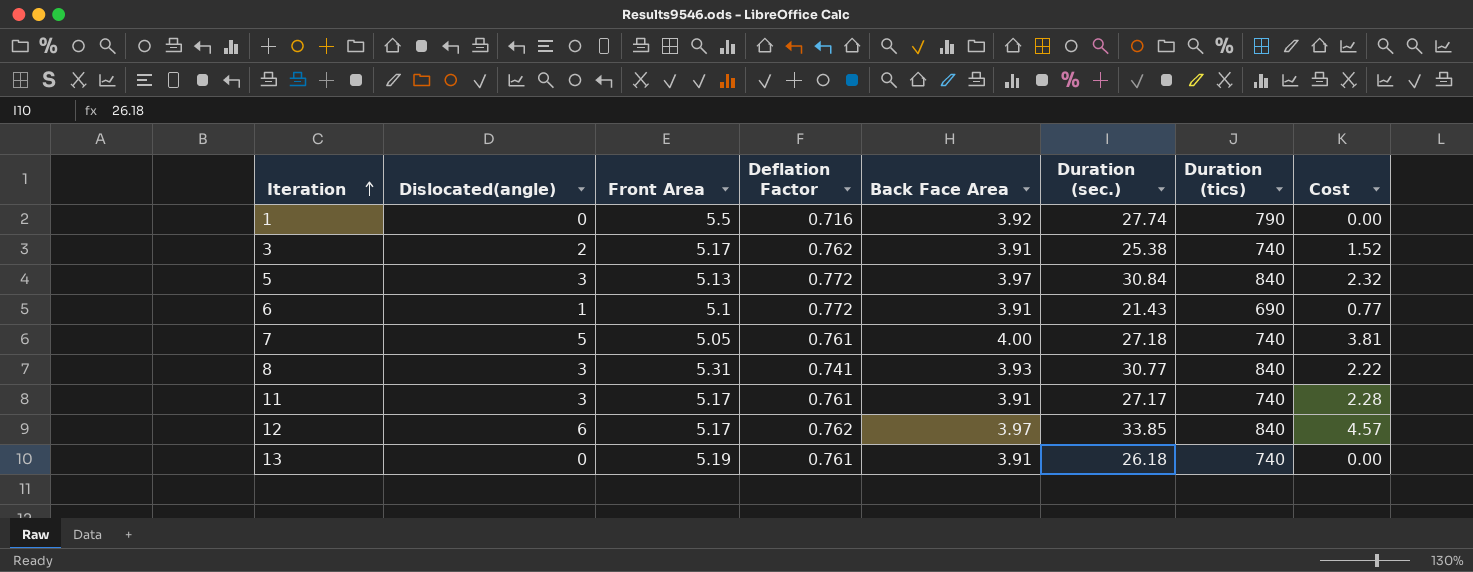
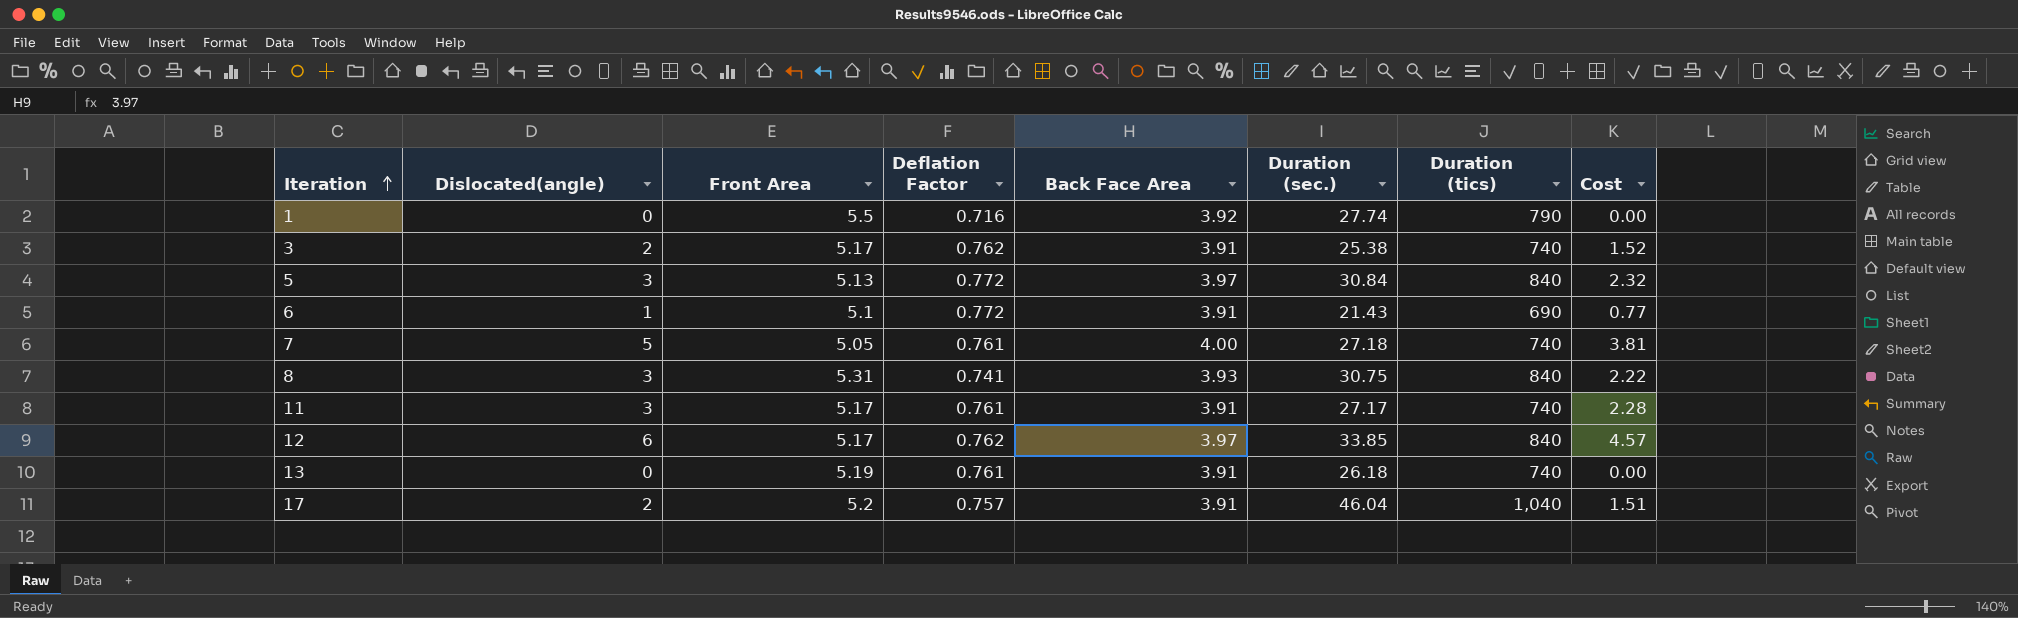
8 | Duration (sec.): 30.77 -> 30.75
row 17: none -> 2 | 5.2 | 0.757 | 3.91 | 46.04 | 1,040 | 1.51

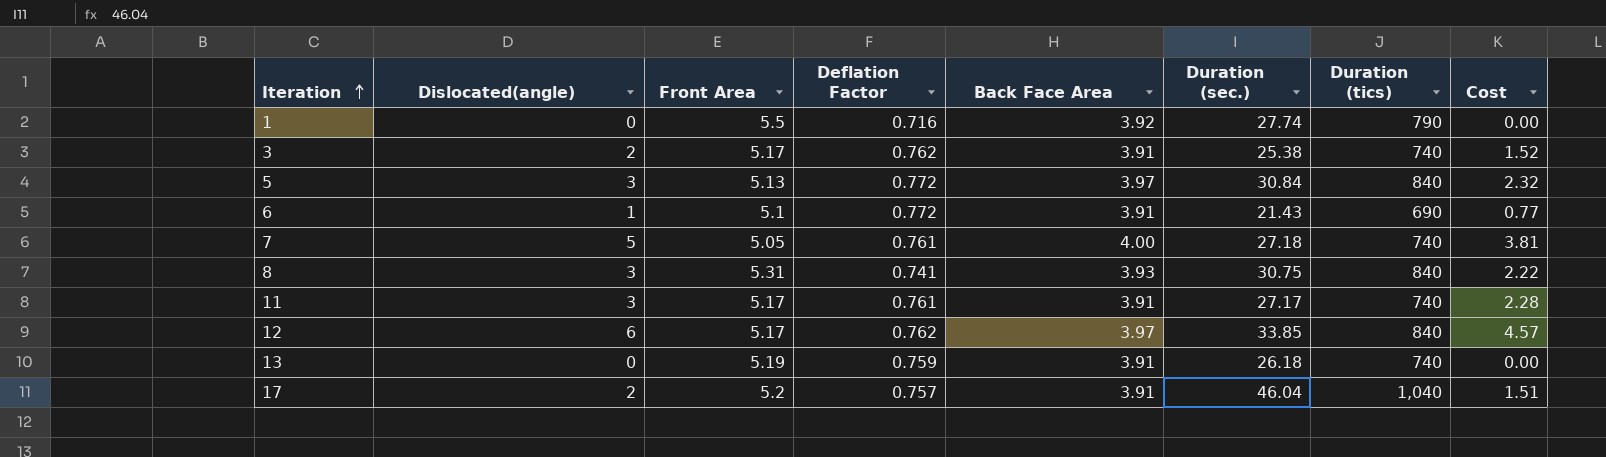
13 | Deflation Factor: 0.761 -> 0.759

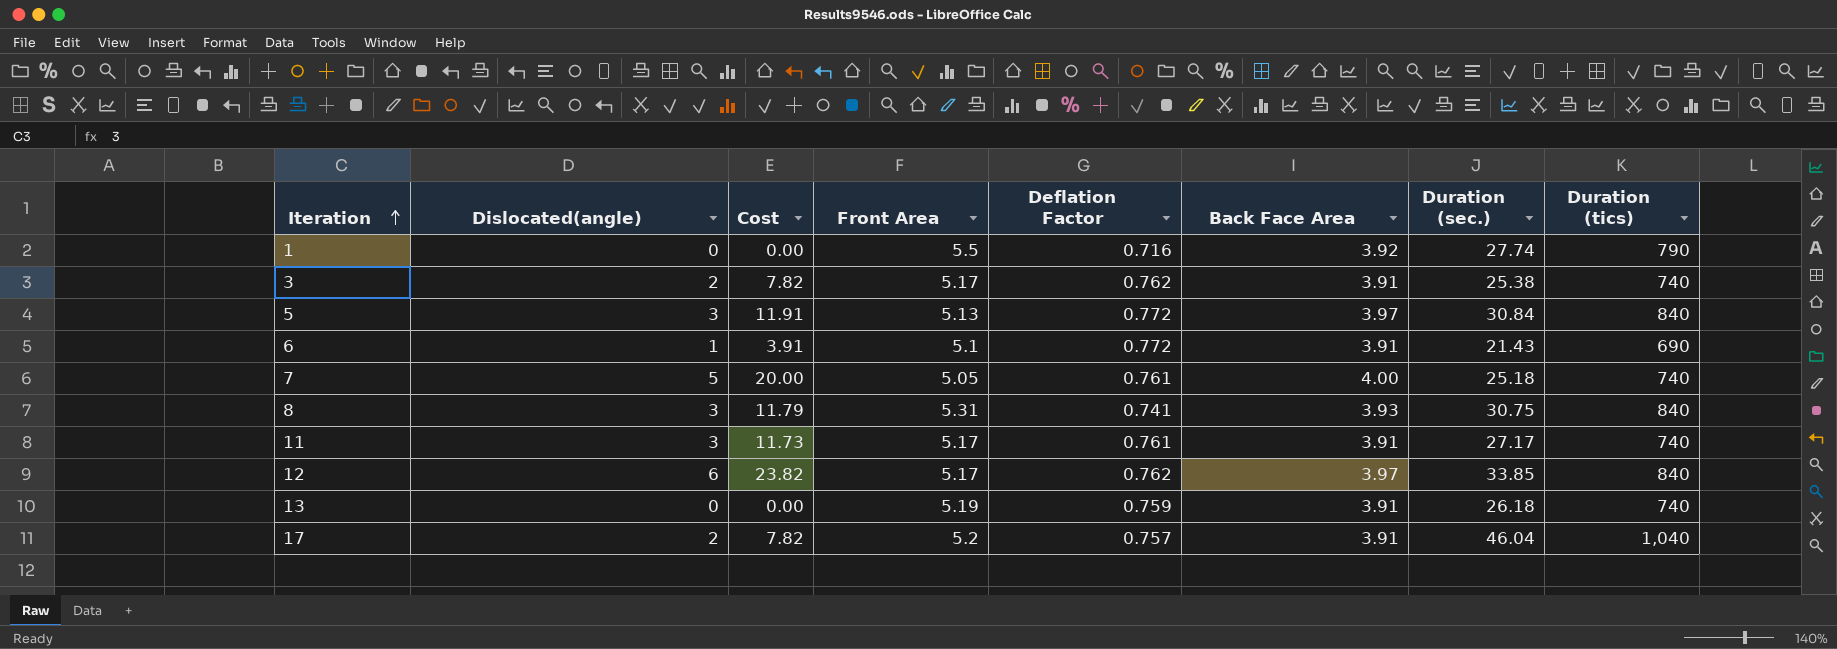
column Cost | formula: [Dislocated(angle)] * [Deflation Factor] -> [Dislocated(angle)] * [Back Face Area]
column Cost | position: 8 -> 3
7 | Duration (sec.): 27.18 -> 25.18

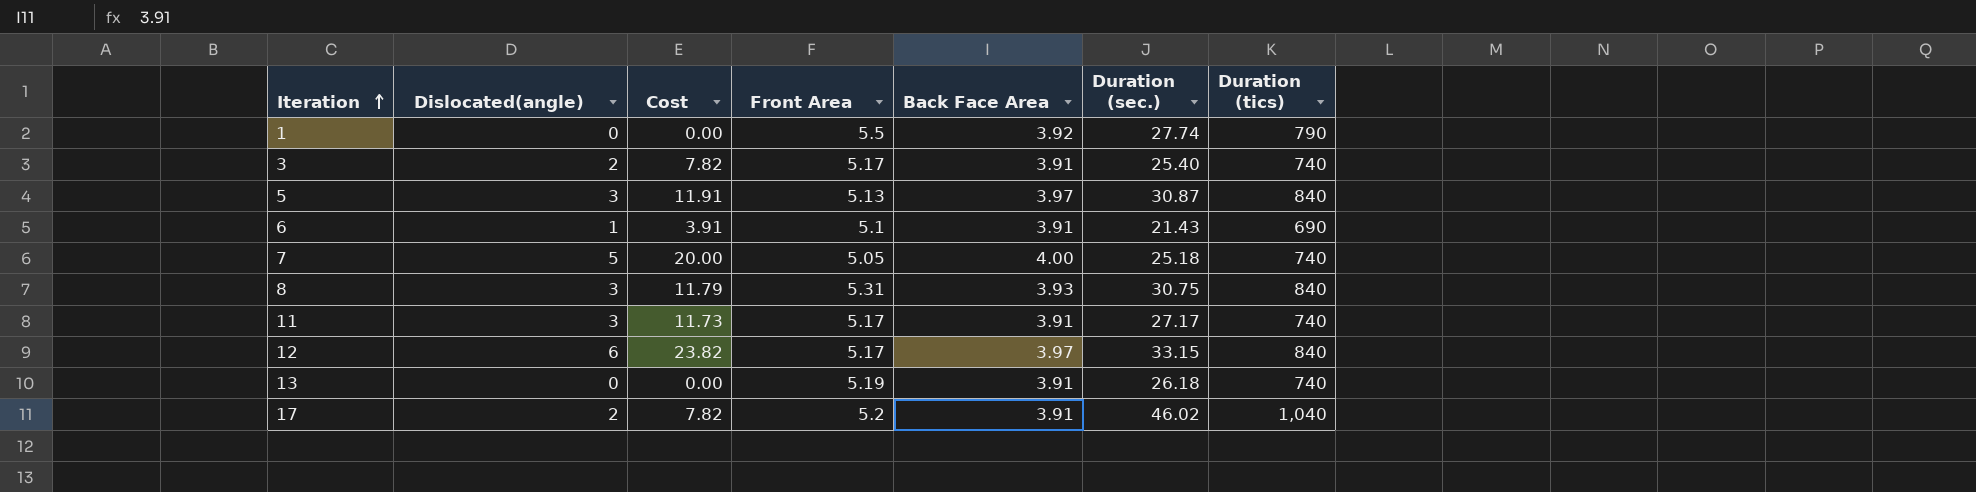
column Deflation Factor | position: 5 -> none
3 | Duration (sec.): 25.38 -> 25.40
5 | Duration (sec.): 30.84 -> 30.87
12 | Duration (sec.): 33.85 -> 33.15
17 | Duration (sec.): 46.04 -> 46.02

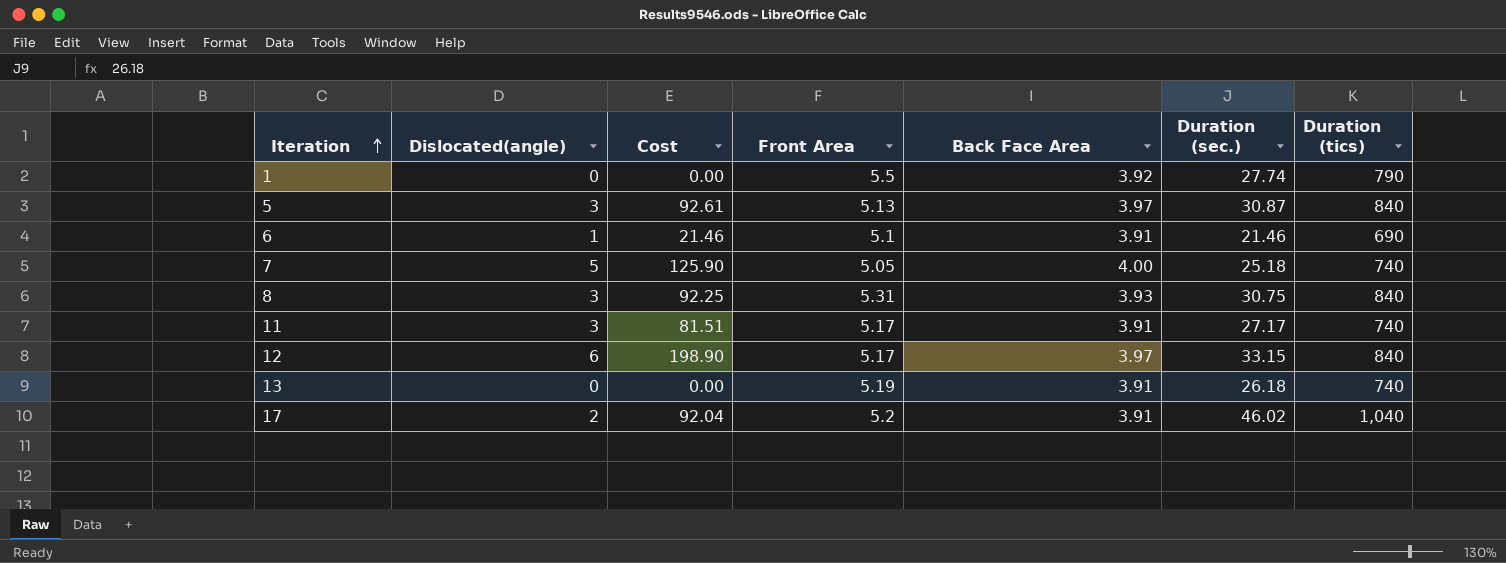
column Cost | formula: [Dislocated(angle)] * [Back Face Area] -> [Dislocated(angle)] * [Duration (sec.)]
row 3: 2 | 7.82 | 5.17 | 3.91 | 25.40 | 740 -> none
6 | Duration (sec.): 21.43 -> 21.46

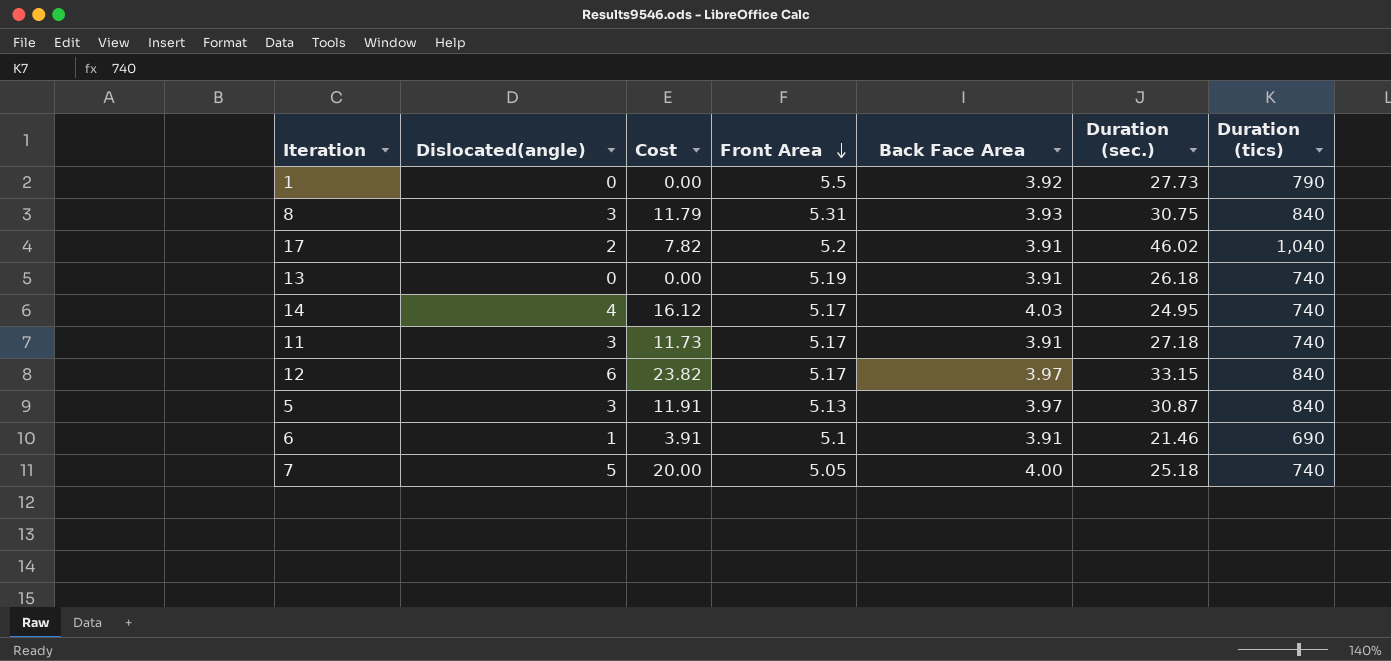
row order: Iteration ascending -> Front Area descending
column Cost | formula: [Dislocated(angle)] * [Duration (sec.)] -> [Dislocated(angle)] * [Back Face Area]
1 | Duration (sec.): 27.74 -> 27.73
row 14: none -> 4 | 16.12 | 5.17 | 4.03 | 24.95 | 740
11 | Duration (sec.): 27.17 -> 27.18

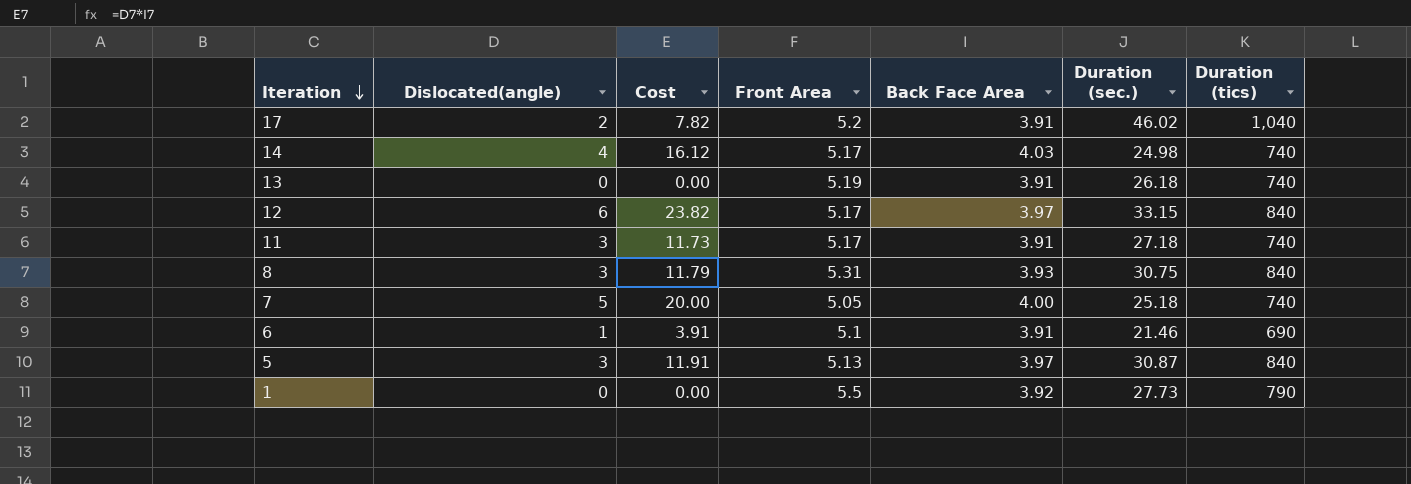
row order: Front Area descending -> Iteration descending
14 | Duration (sec.): 24.95 -> 24.98

